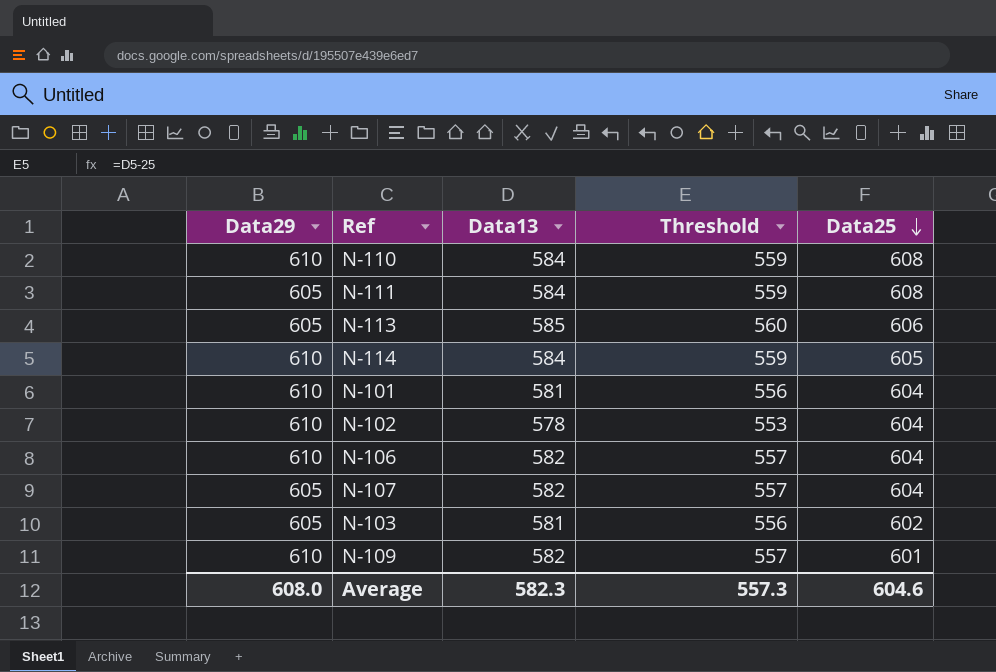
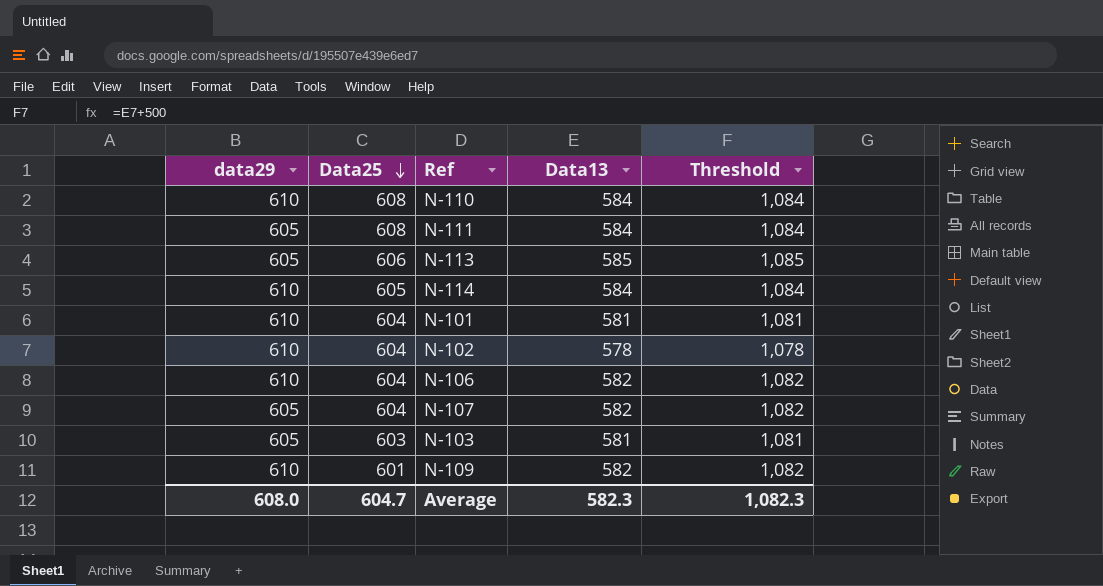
column name: Data29 -> data29
column Data25 | position: 5 -> 2
column Threshold | formula: [Data13] - 25 -> [Data13] + 500
N-103 | Data25: 602 -> 603
Average | Data25: 604.6 -> 604.7
Average | Threshold: 557.3 -> 1,082.3

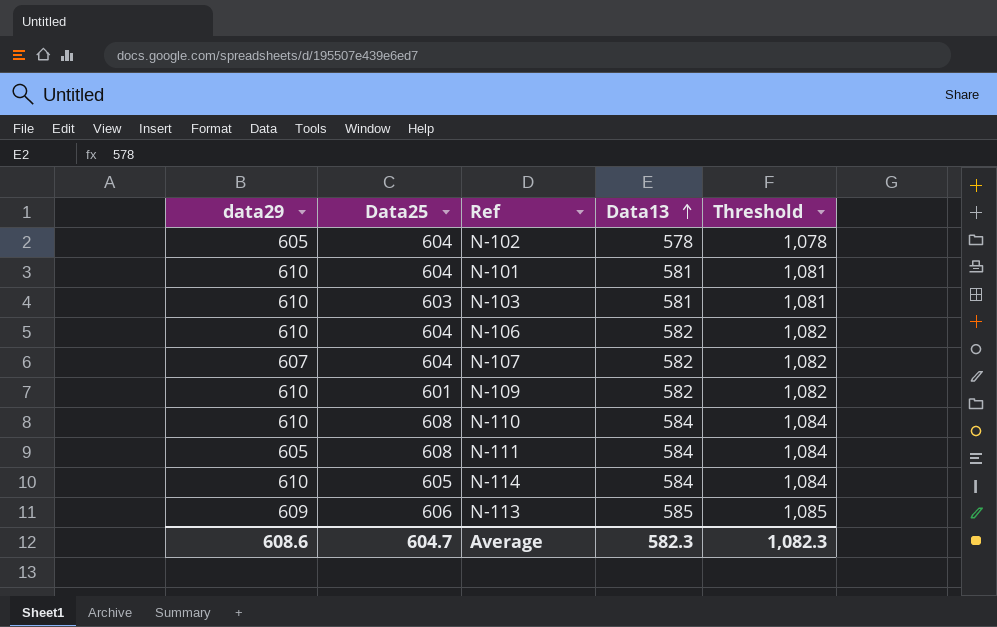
row order: Data25 descending -> Data13 ascending
N-102 | data29: 610 -> 605
N-103 | data29: 605 -> 610
N-107 | data29: 605 -> 607
N-113 | data29: 605 -> 609
Average | data29: 608.0 -> 608.6

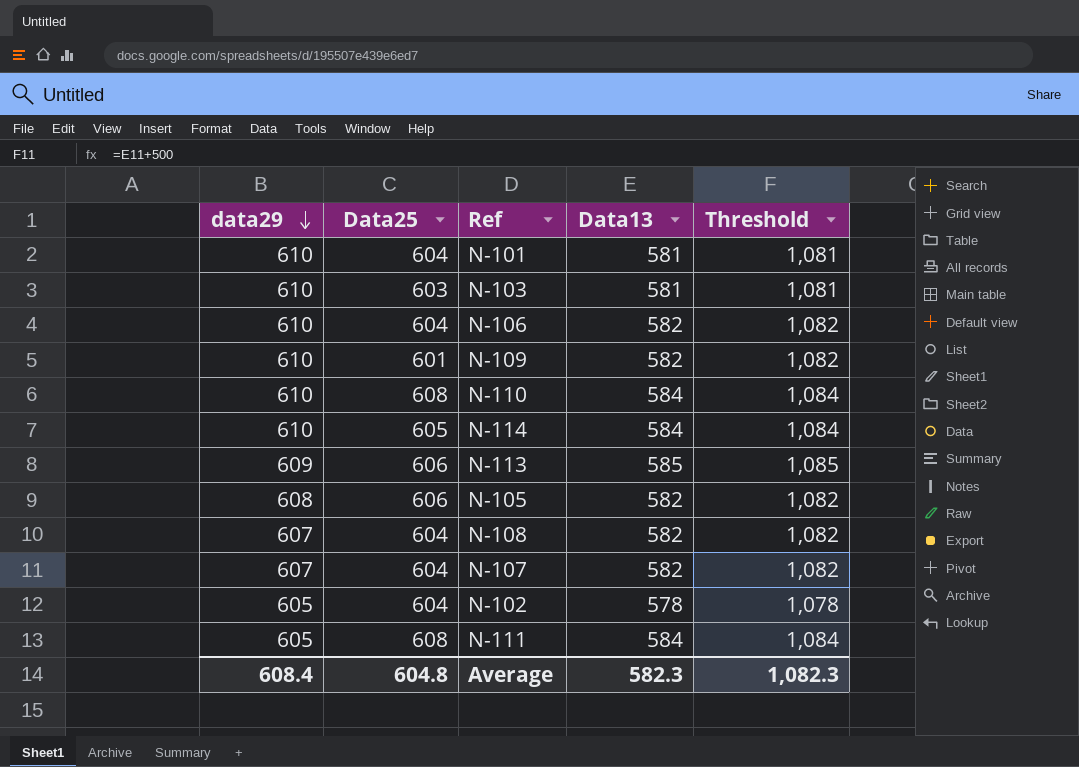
row order: Data13 ascending -> data29 descending
row N-105: none -> 608 | 606 | 582 | 1,082
row N-108: none -> 607 | 604 | 582 | 1,082
Average | data29: 608.6 -> 608.4
Average | Data25: 604.7 -> 604.8

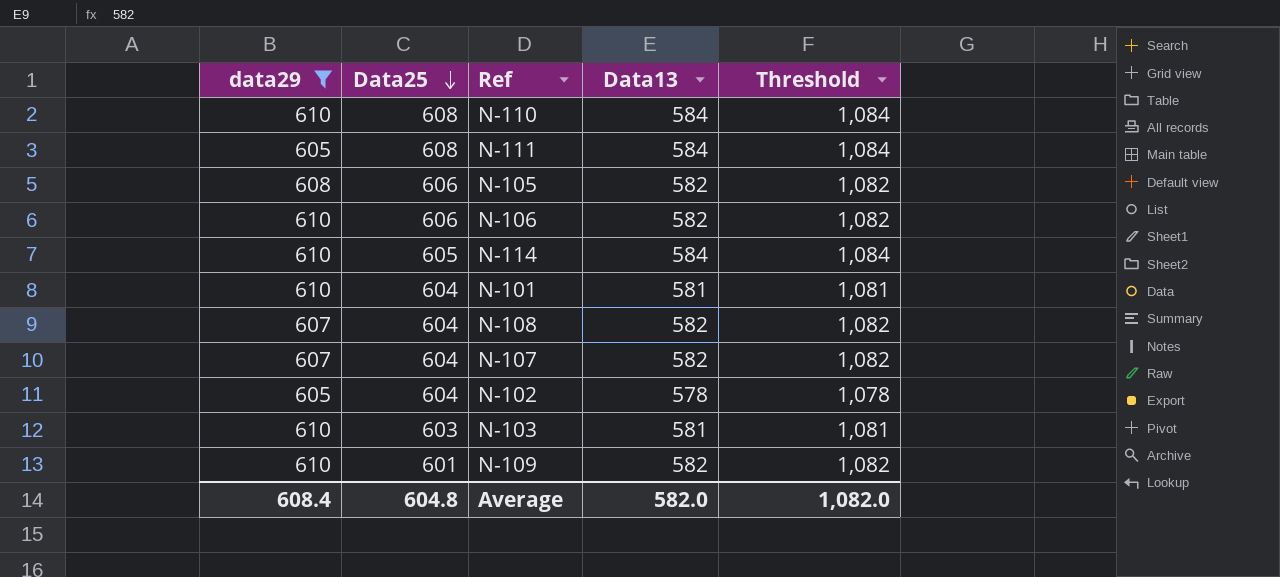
filter: none -> data29 != 609
row order: data29 descending -> Data25 descending
N-106 | Data25: 604 -> 606
Average | Data13: 582.3 -> 582.0
Average | Threshold: 1,082.3 -> 1,082.0

